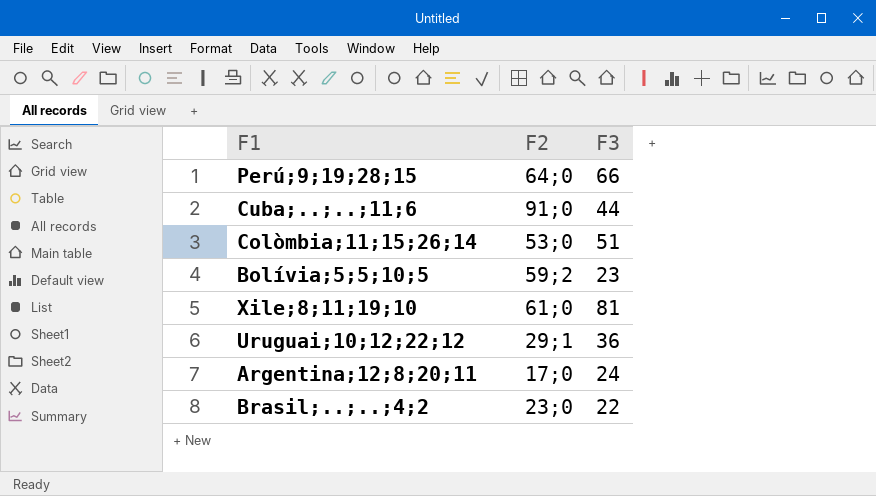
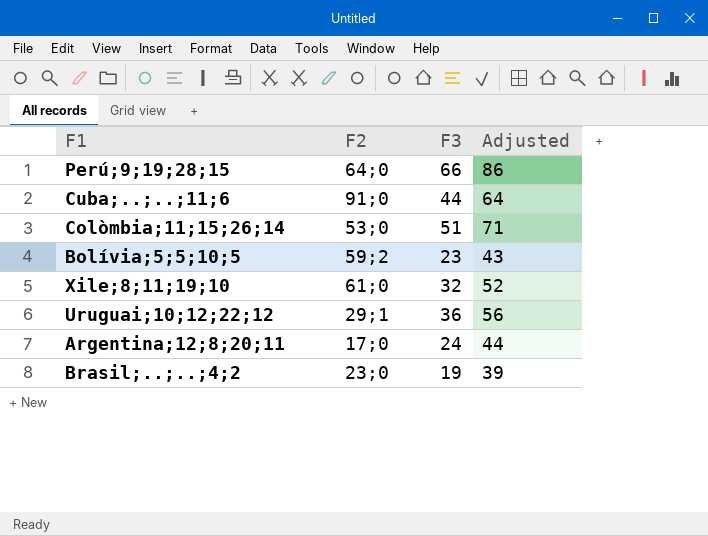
column Adjusted | formula: none -> [F3] + 20
Xile;8;11;19;10 | F3: 81 -> 32
Brasil;..;..;4;2 | F3: 22 -> 19

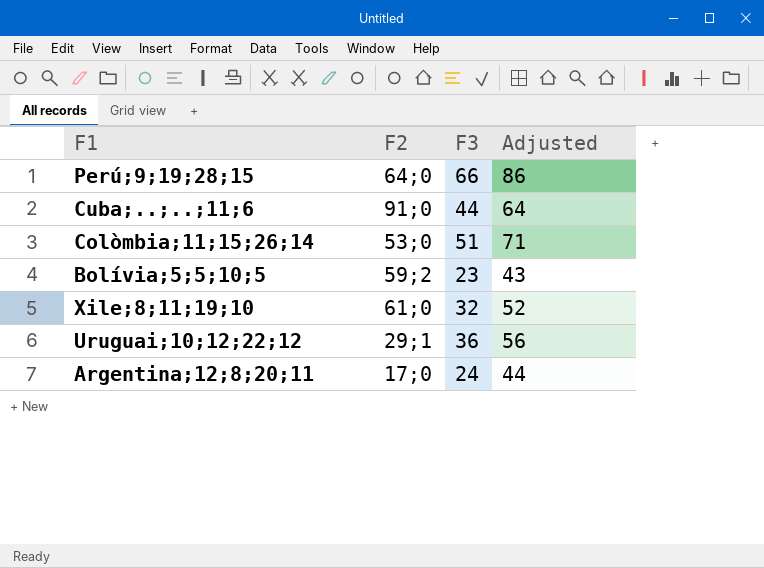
row Brasil;..;..;4;2: 23;0 | 19 | 39 -> none

